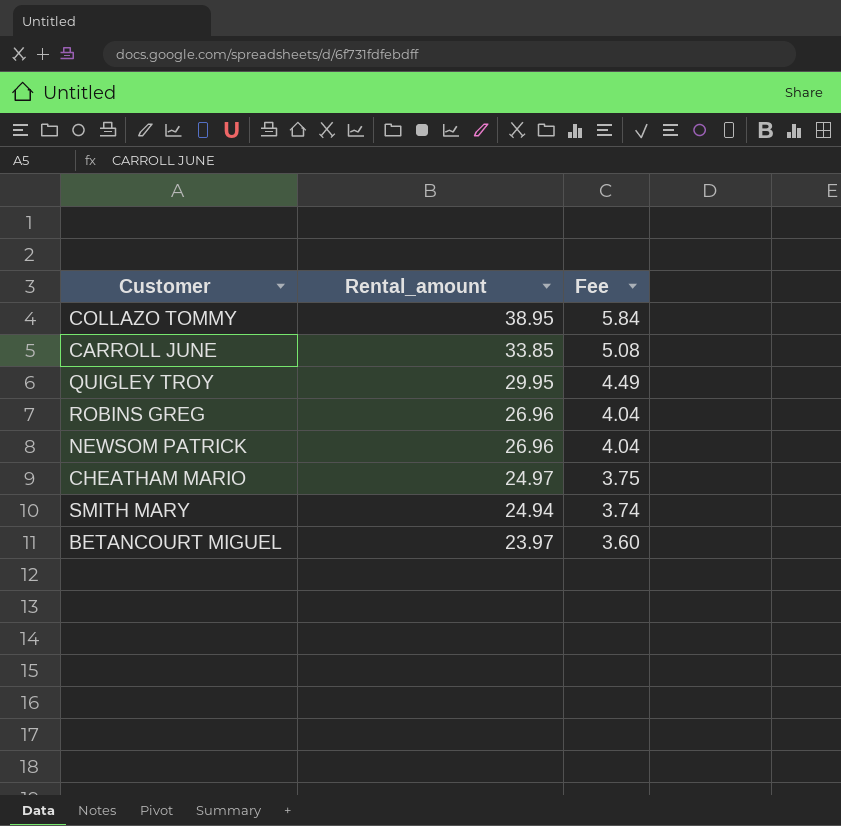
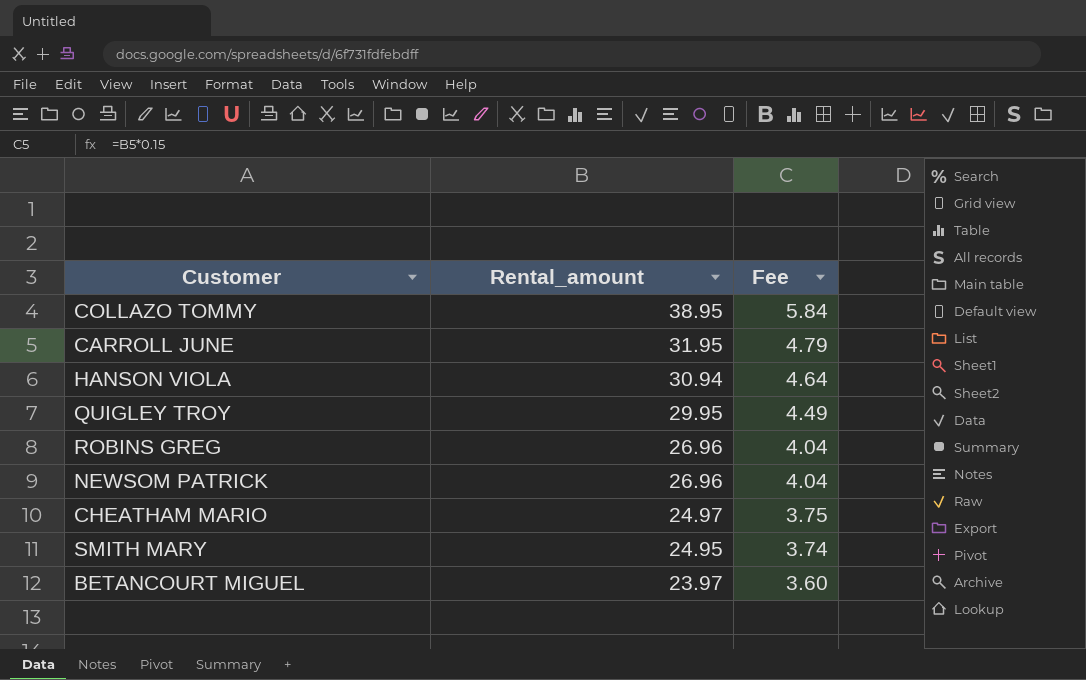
CARROLL JUNE | Rental_amount: 33.85 -> 31.95
CARROLL JUNE | Fee: 5.08 -> 4.79
row HANSON VIOLA: none -> 30.94 | 4.64
SMITH MARY | Rental_amount: 24.94 -> 24.95

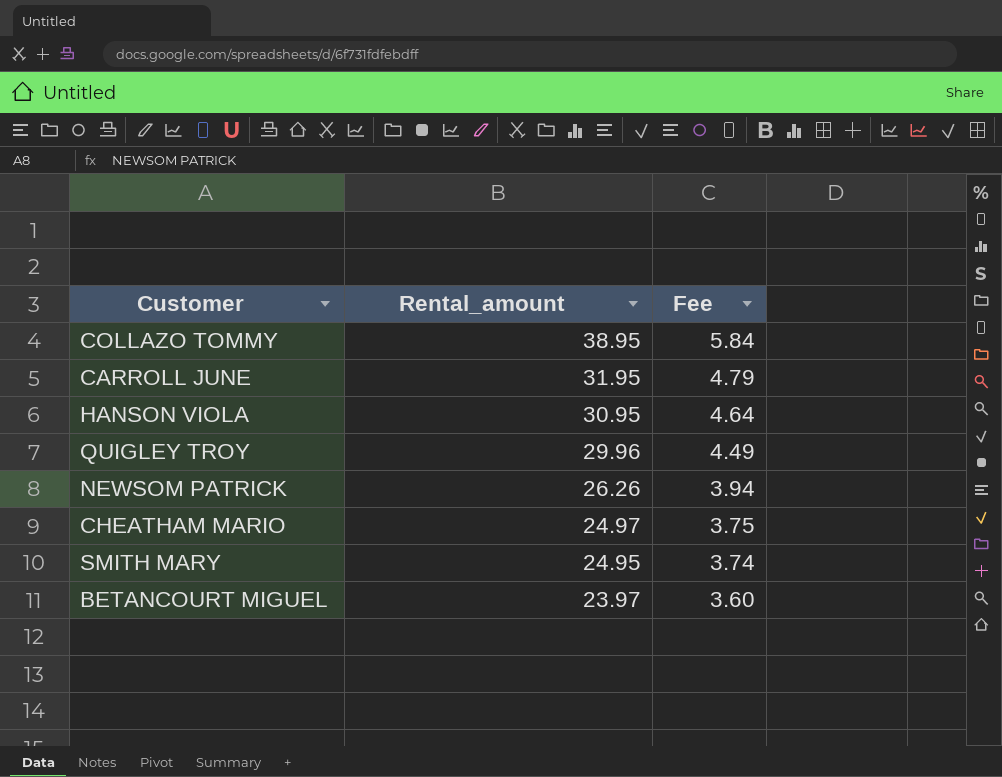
row ROBINS GREG: 26.96 | 4.04 -> none
HANSON VIOLA | Rental_amount: 30.94 -> 30.95
QUIGLEY TROY | Rental_amount: 29.95 -> 29.96
NEWSOM PATRICK | Rental_amount: 26.96 -> 26.26
NEWSOM PATRICK | Fee: 4.04 -> 3.94

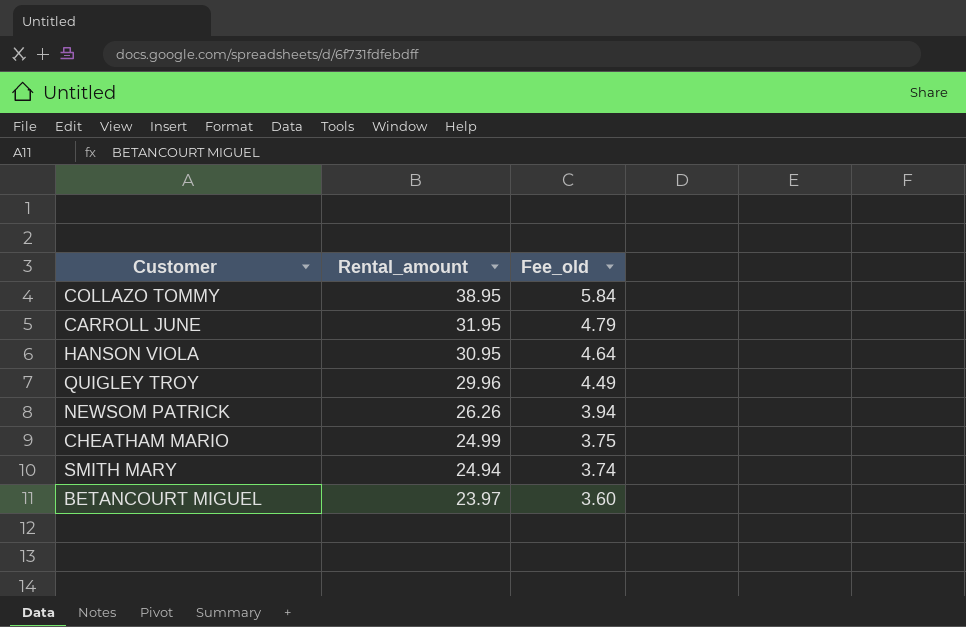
column name: Fee -> Fee_old
CHEATHAM MARIO | Rental_amount: 24.97 -> 24.99
SMITH MARY | Rental_amount: 24.95 -> 24.94

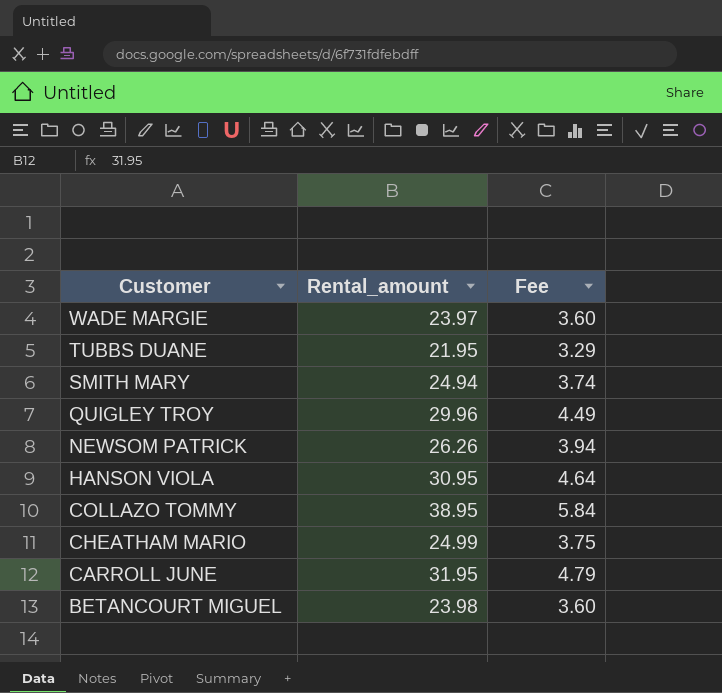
row order: Rental_amount descending -> Customer descending
column name: Fee_old -> Fee
row WADE MARGIE: none -> 23.97 | 3.60
row TUBBS DUANE: none -> 21.95 | 3.29
BETANCOURT MIGUEL | Rental_amount: 23.97 -> 23.98

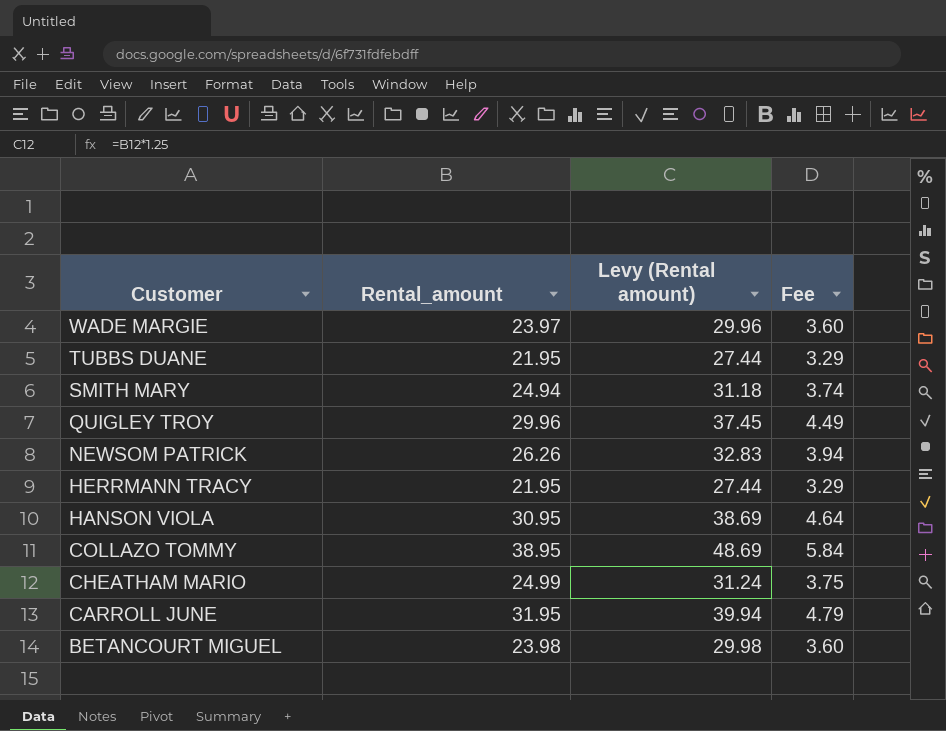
column Levy (Rental amount) | formula: none -> [Rental_amount] * 1.25
row HERRMANN TRACY: none -> 21.95 | 27.44 | 3.29

